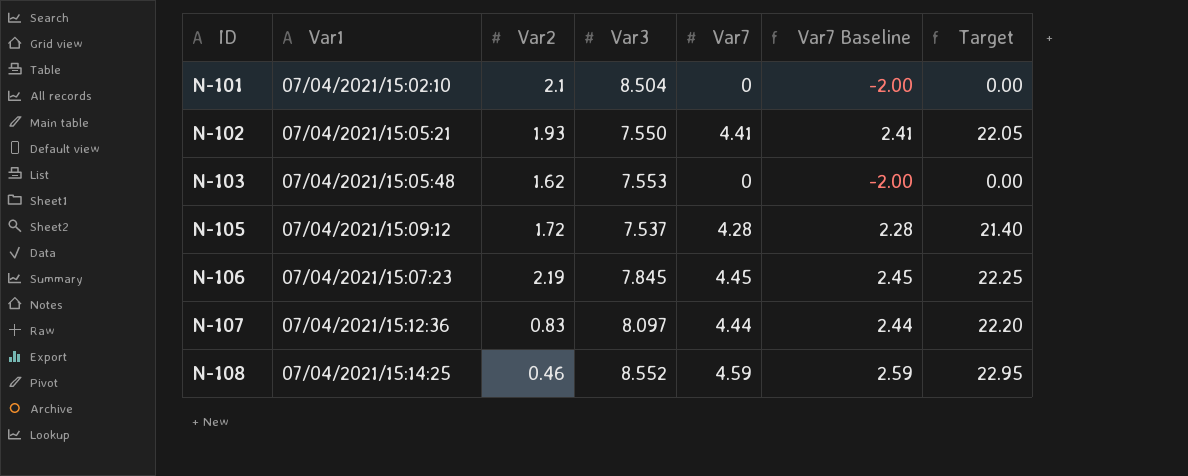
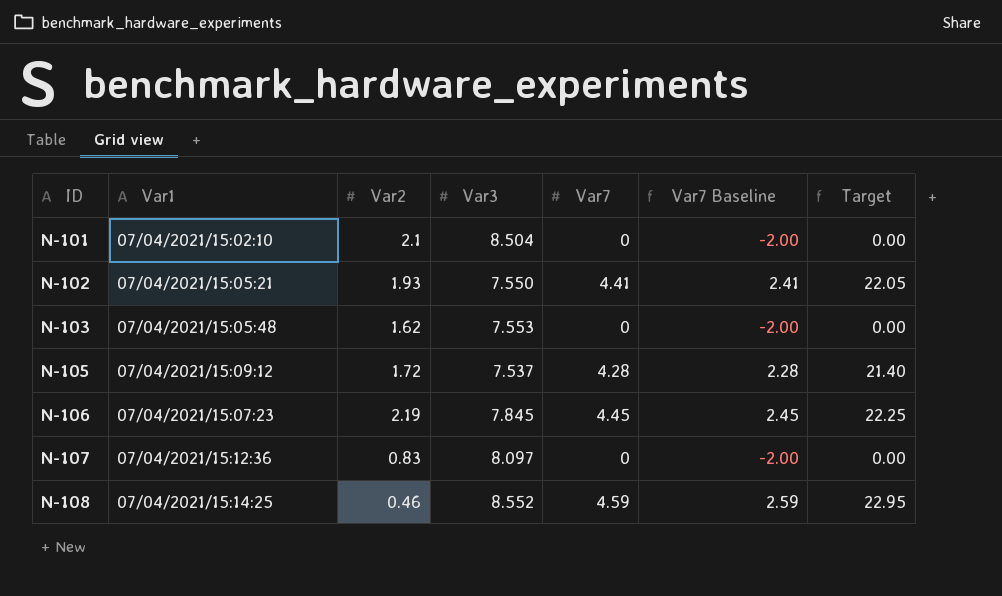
N-107 | Var7: 4.44 -> 0
N-107 | Var7 Baseline: 2.44 -> -2.00
N-107 | Target: 22.20 -> 0.00

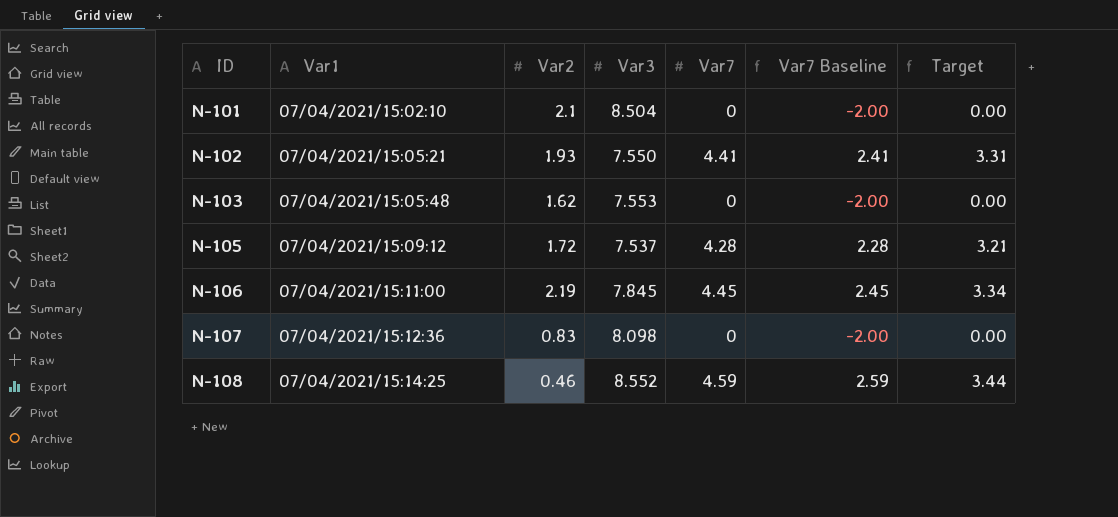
column Target | formula: [Var7] * 5 -> [Var7] * 0.75
N-106 | Var1: 07/04/2021/15:07:23 -> 07/04/2021/15:11:00
N-107 | Var3: 8.097 -> 8.098

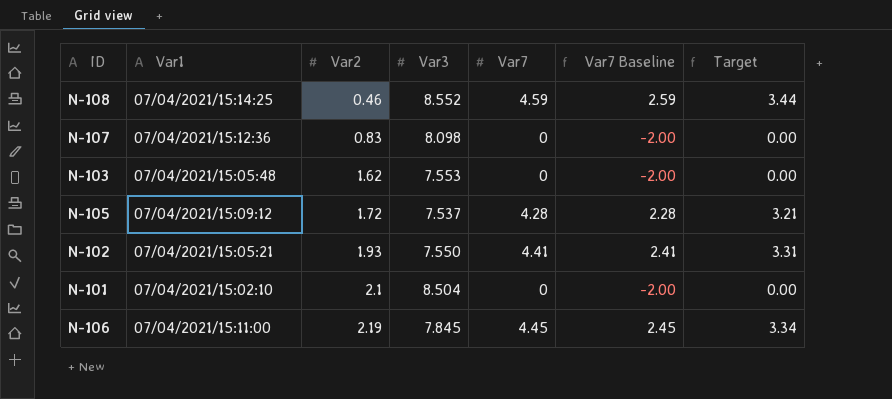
row order: ID ascending -> Var2 ascending

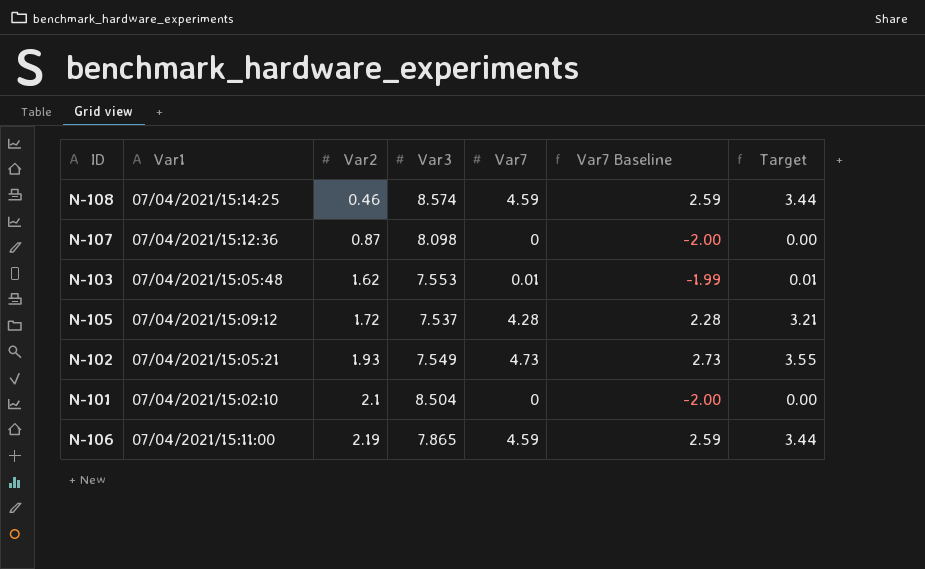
N-108 | Var3: 8.552 -> 8.574
N-107 | Var2: 0.83 -> 0.87
N-103 | Var7: 0 -> 0.01
N-103 | Var7 Baseline: -2.00 -> -1.99
N-103 | Target: 0.00 -> 0.01
N-102 | Var3: 7.550 -> 7.549
N-102 | Var7: 4.41 -> 4.73
N-102 | Var7 Baseline: 2.41 -> 2.73
N-102 | Target: 3.31 -> 3.55
N-106 | Var3: 7.845 -> 7.865
N-106 | Var7: 4.45 -> 4.59
N-106 | Var7 Baseline: 2.45 -> 2.59
N-106 | Target: 3.34 -> 3.44

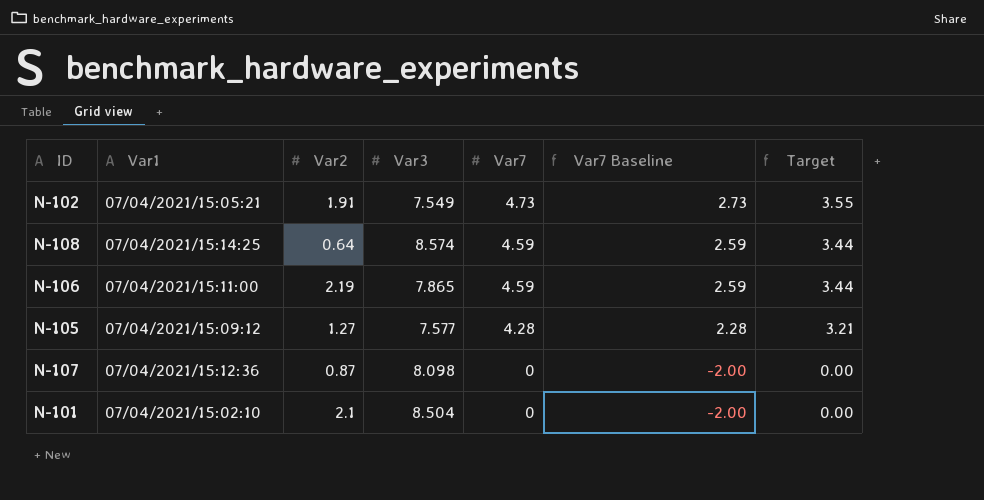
row order: Var2 ascending -> Var7 descending
row N-103: 07/04/2021/15:05:48 | 1.62 | 7.553 | 0.01 | -1.99 | 0.01 -> none
N-102 | Var2: 1.93 -> 1.91
N-108 | Var2: 0.46 -> 0.64
N-105 | Var2: 1.72 -> 1.27
N-105 | Var3: 7.537 -> 7.577

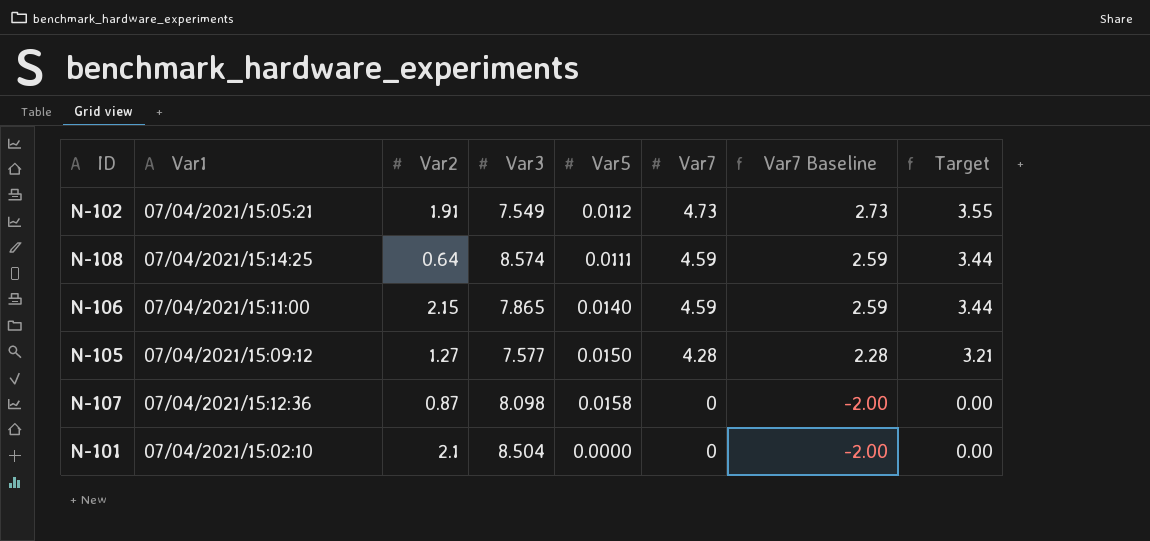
column Var5 | position: none -> 5
N-106 | Var2: 2.19 -> 2.15

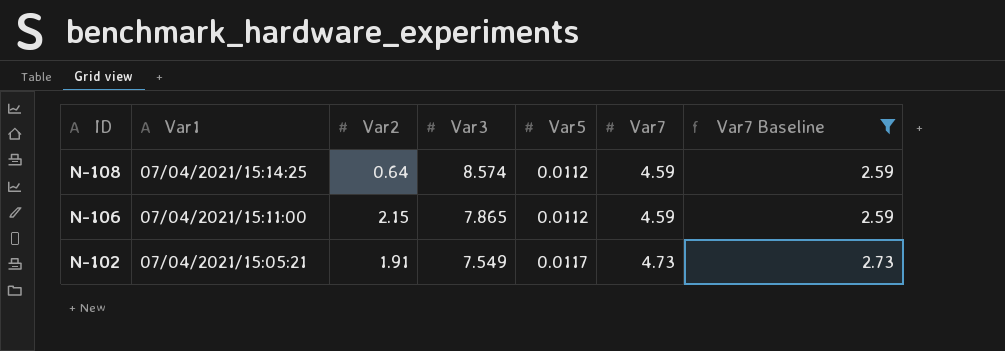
filter: none -> Var7 Baseline >= 2.59
row order: Var7 descending -> ID descending
column Target | formula: [Var7] * 0.75 -> none
N-108 | Var5: 0.0111 -> 0.0112
N-106 | Var5: 0.0140 -> 0.0112
N-102 | Var5: 0.0112 -> 0.0117

